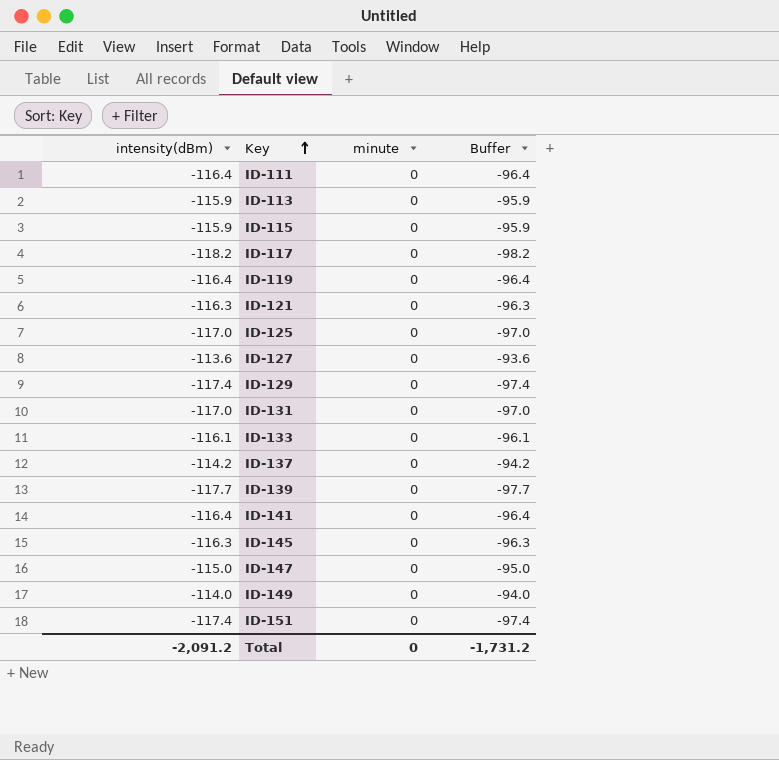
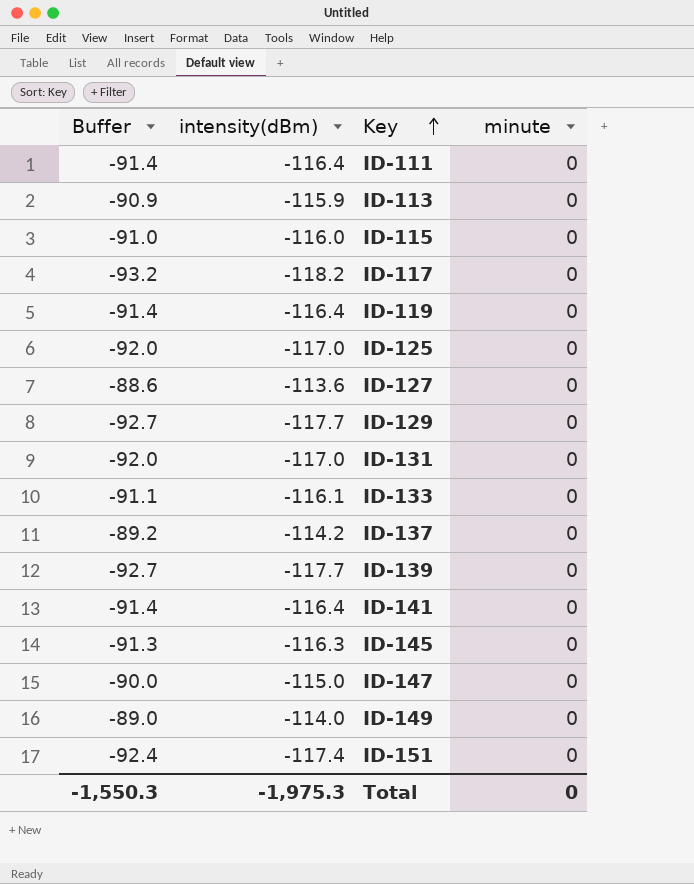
column Buffer | formula: [intensity(dBm)] + 20 -> [intensity(dBm)] + 25
column Buffer | position: 4 -> 1
row ID-121: -116.3 | 0 | -96.3 -> none
ID-115 | intensity(dBm): -115.9 -> -116.0
ID-129 | intensity(dBm): -117.4 -> -117.7
Total | Buffer: -1,731.2 -> -1,550.3
Total | intensity(dBm): -2,091.2 -> -1,975.3

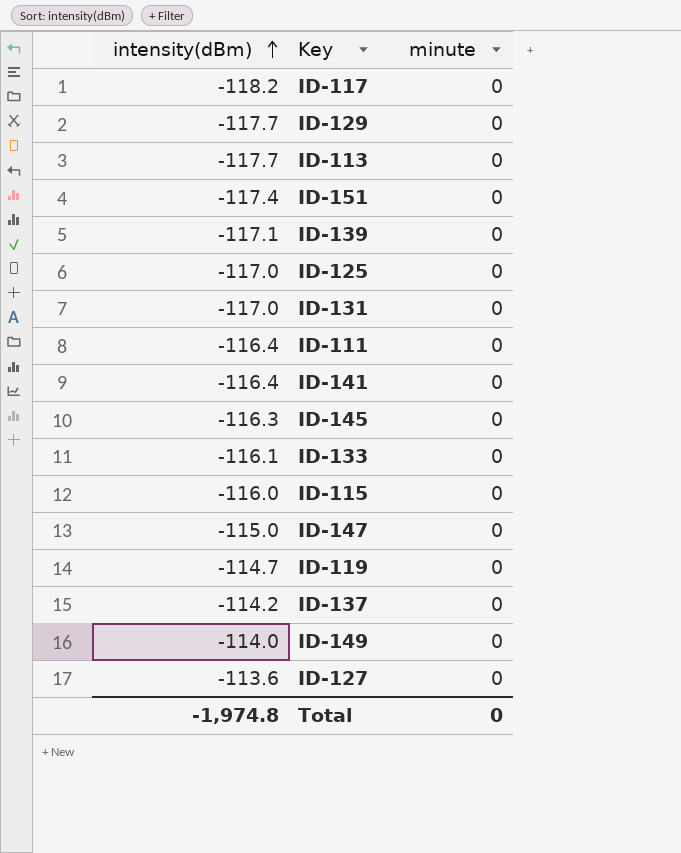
row order: Key ascending -> intensity(dBm) ascending
column Buffer | formula: [intensity(dBm)] + 25 -> none
ID-113 | intensity(dBm): -115.9 -> -117.7
ID-139 | intensity(dBm): -117.7 -> -117.1
ID-119 | intensity(dBm): -116.4 -> -114.7
Total | intensity(dBm): -1,975.3 -> -1,974.8

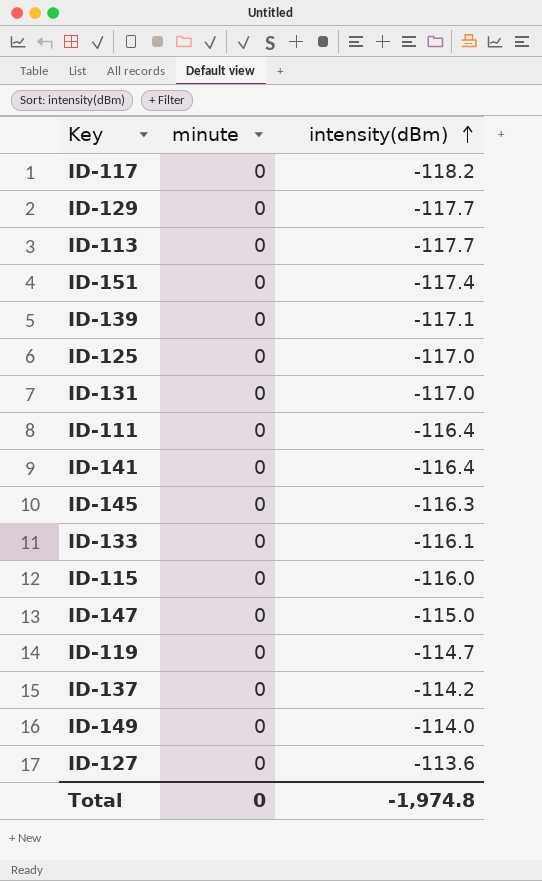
column intensity(dBm) | position: 1 -> 3

